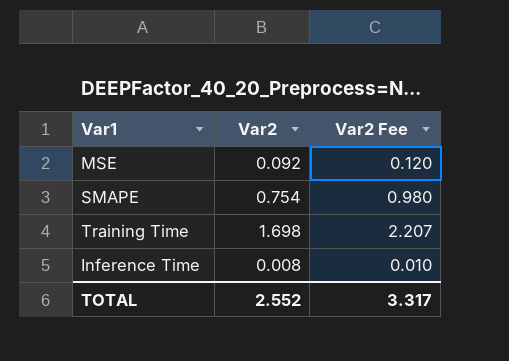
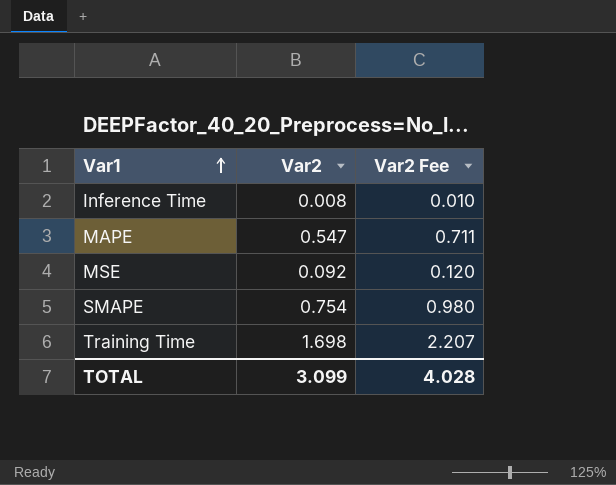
row order: none -> Var1 ascending
row MAPE: none -> 0.547 | 0.711
TOTAL | Var2: 2.552 -> 3.099
TOTAL | Var2 Fee: 3.317 -> 4.028

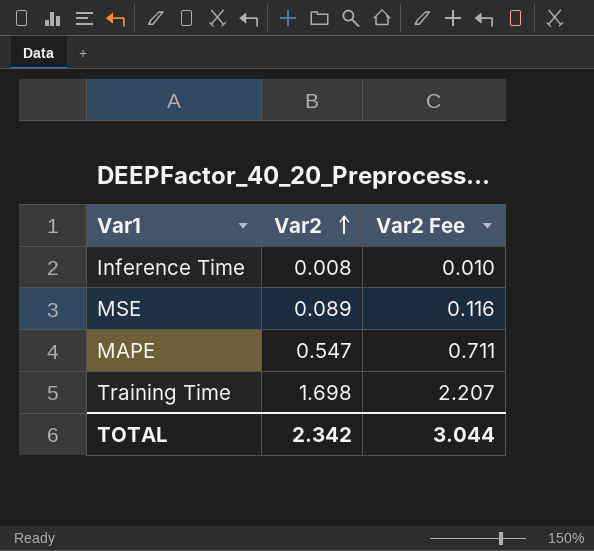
row order: Var1 ascending -> Var2 ascending
row SMAPE: 0.754 | 0.980 -> none
MSE | Var2: 0.092 -> 0.089
MSE | Var2 Fee: 0.120 -> 0.116
TOTAL | Var2: 3.099 -> 2.342
TOTAL | Var2 Fee: 4.028 -> 3.044

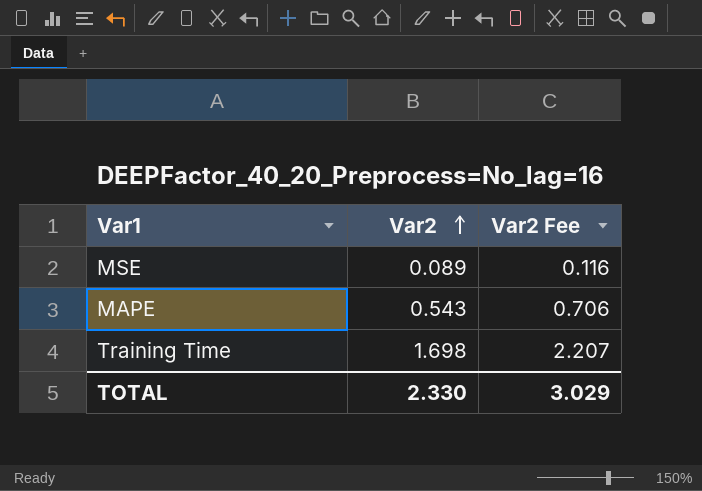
row Inference Time: 0.008 | 0.010 -> none
MAPE | Var2: 0.547 -> 0.543
MAPE | Var2 Fee: 0.711 -> 0.706
TOTAL | Var2: 2.342 -> 2.330
TOTAL | Var2 Fee: 3.044 -> 3.029

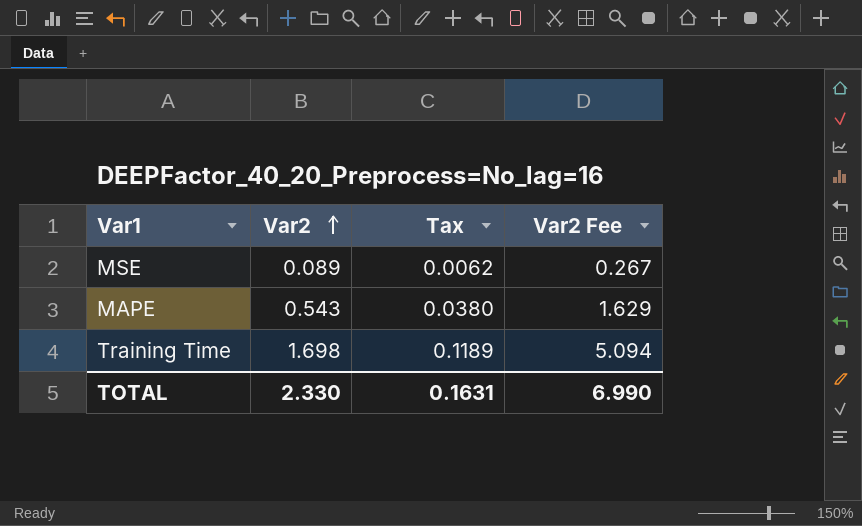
column Tax | formula: none -> [Var2] * 0.07
column Var2 Fee | formula: [Var2] * 1.3 -> [Var2] * 3
TOTAL | Var2 Fee: 3.029 -> 6.990

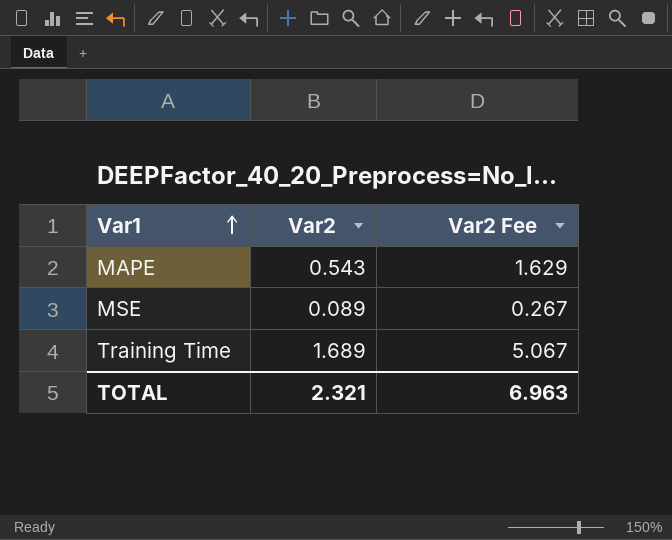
row order: Var2 ascending -> Var1 ascending
column Tax | formula: [Var2] * 0.07 -> none
Training Time | Var2: 1.698 -> 1.689
Training Time | Var2 Fee: 5.094 -> 5.067
TOTAL | Var2: 2.330 -> 2.321
TOTAL | Var2 Fee: 6.990 -> 6.963

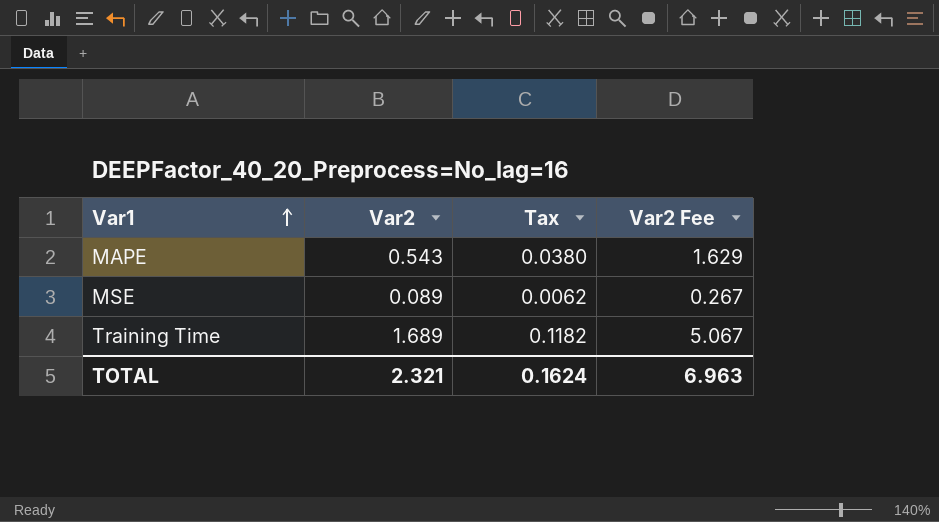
column Tax | formula: none -> [Var2] * 0.07

